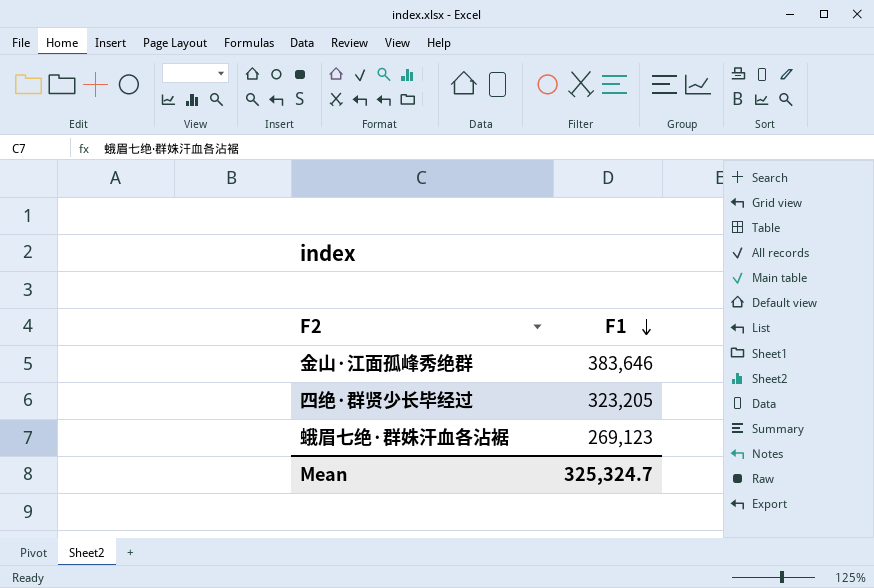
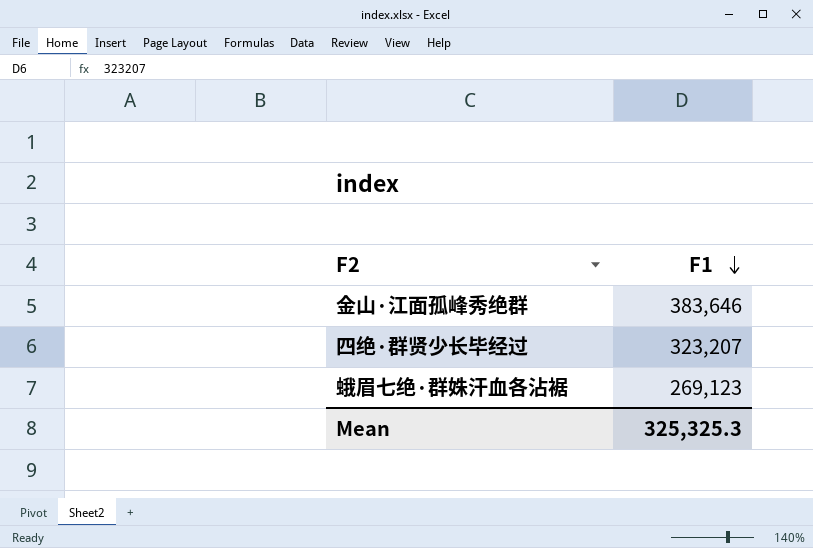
四绝·群贤少长毕经过 | F1: 323,205 -> 323,207
Mean | F1: 325,324.7 -> 325,325.3

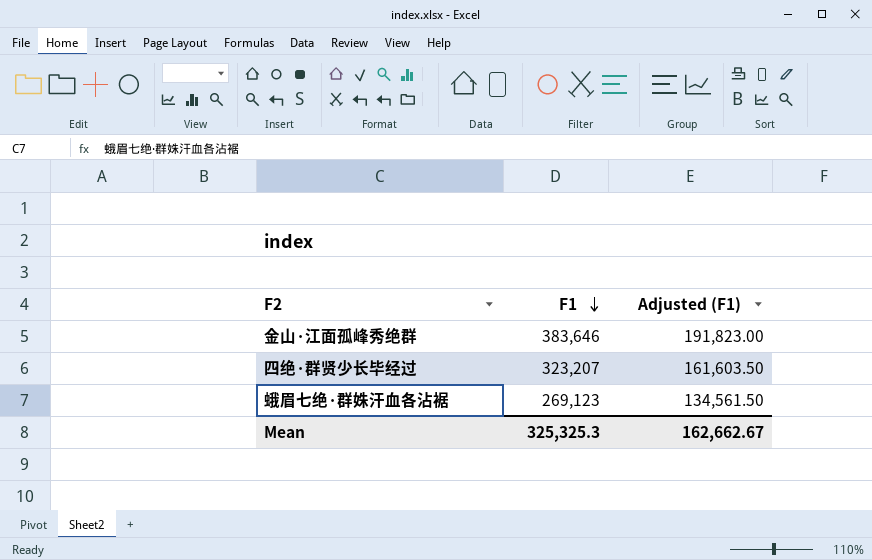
column Adjusted (F1) | formula: none -> [F1] * 0.5

